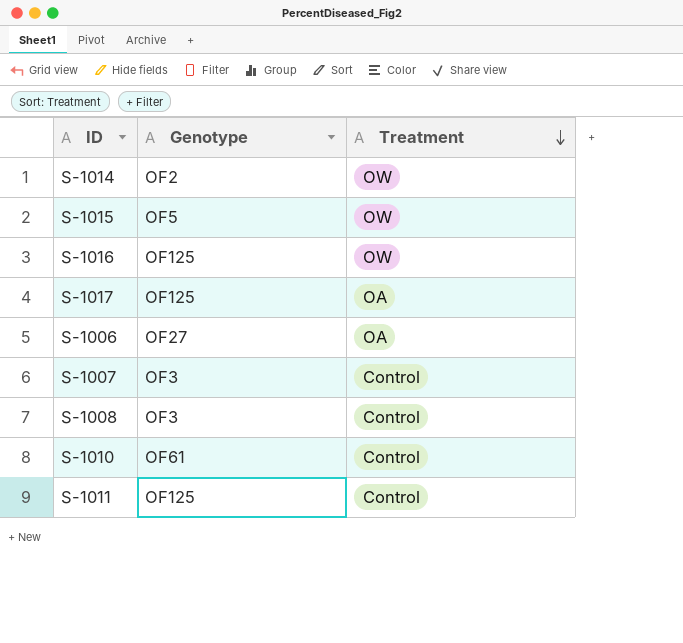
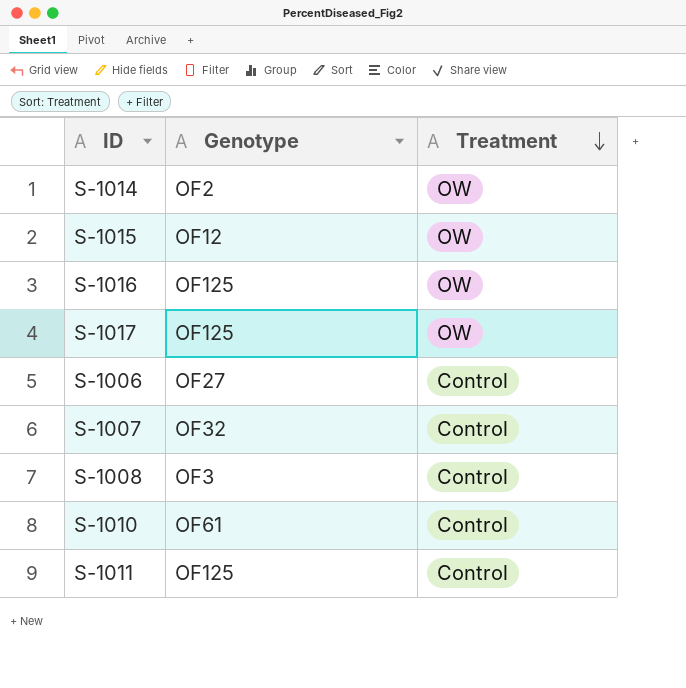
S-1015 | Genotype: OF5 -> OF12
S-1017 | Treatment: OA -> OW
S-1006 | Treatment: OA -> Control
S-1007 | Genotype: OF3 -> OF32

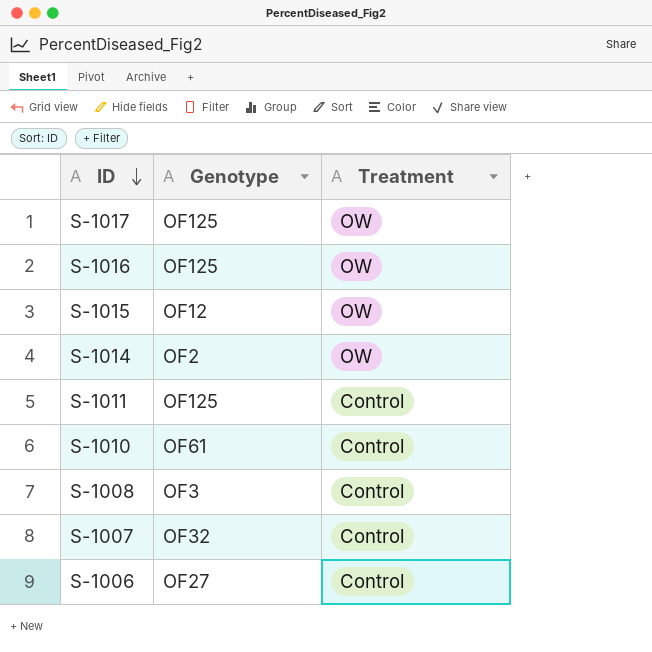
row order: Treatment descending -> ID descending

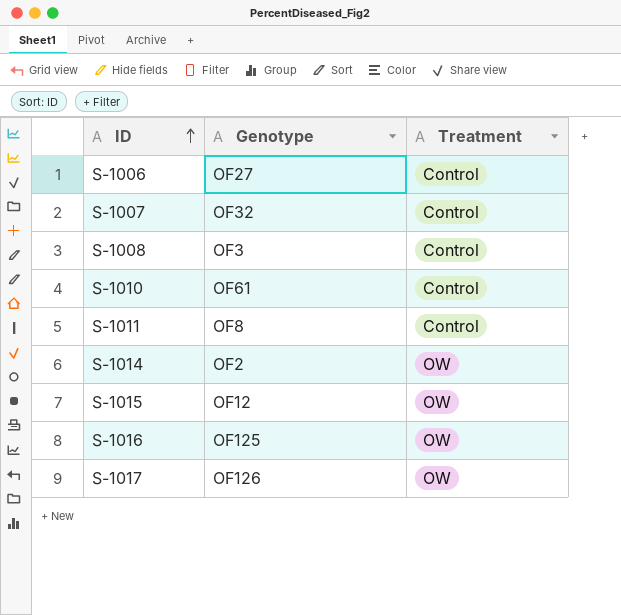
row order: ID descending -> ID ascending
S-1011 | Genotype: OF125 -> OF8
S-1017 | Genotype: OF125 -> OF126

